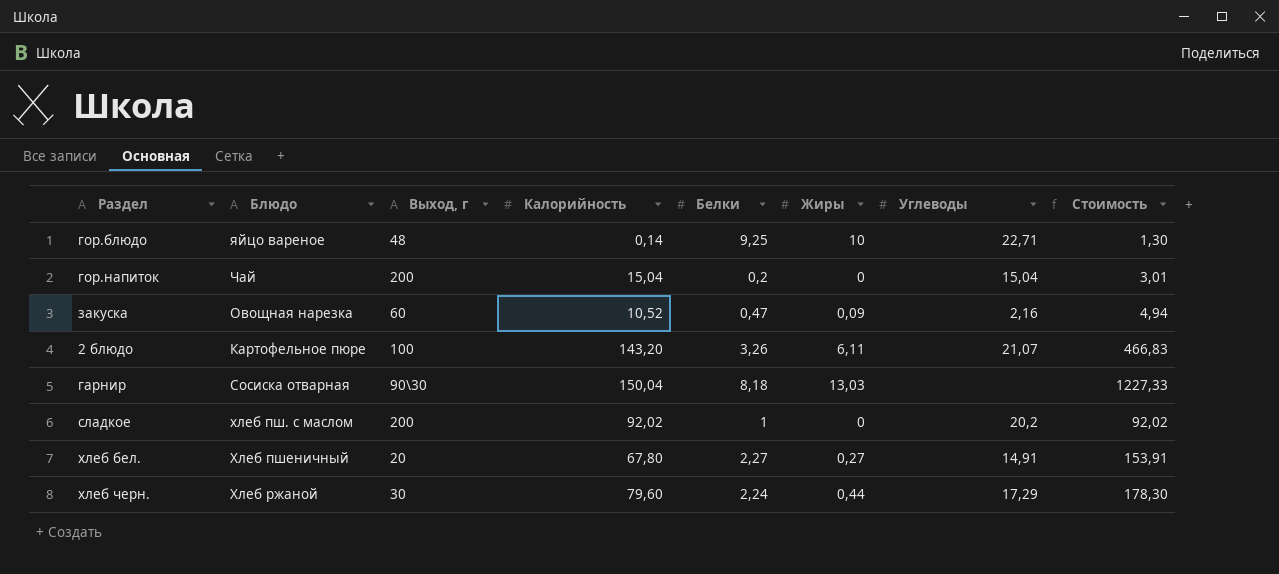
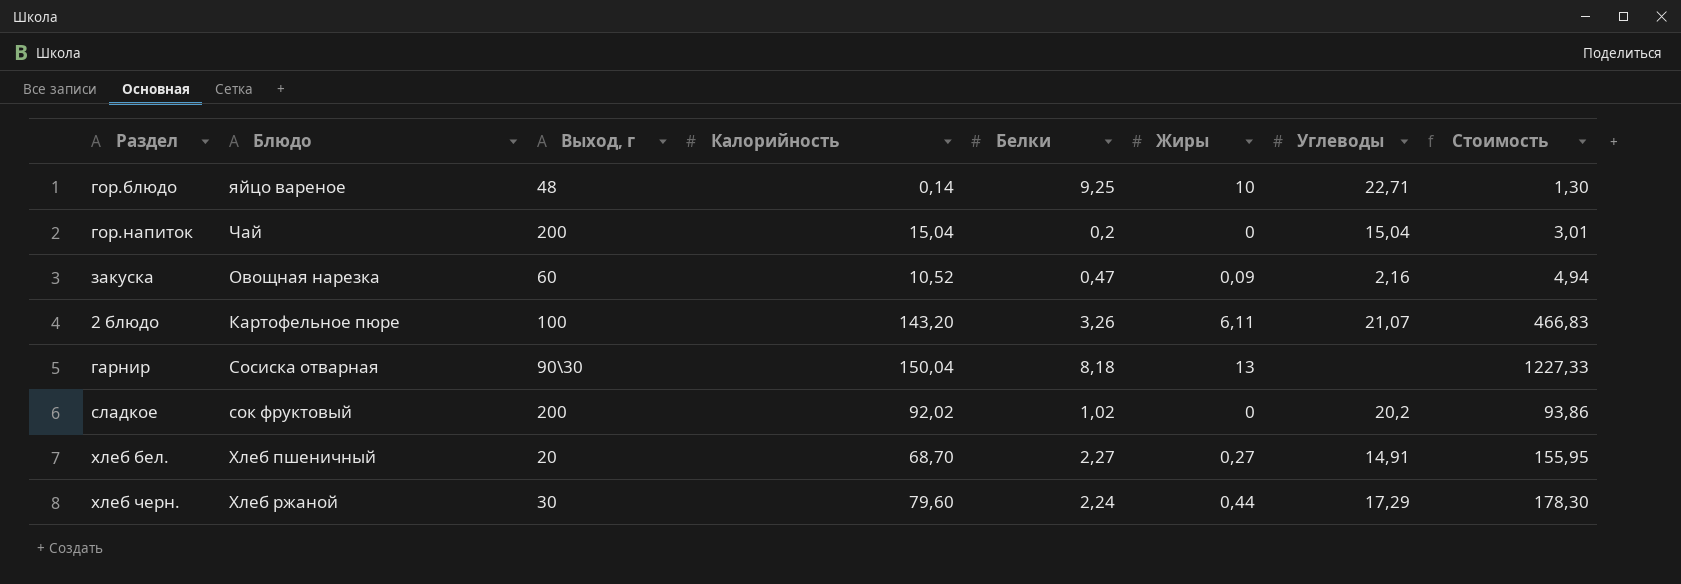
гарнир | Жиры: 13,03 -> 13
сладкое | Блюдо: хлеб пш. с маслом -> сок фруктовый
сладкое | Белки: 1 -> 1,02
сладкое | Стоимость: 92,02 -> 93,86
хлеб бел. | Калорийность: 67,80 -> 68,70
хлеб бел. | Стоимость: 153,91 -> 155,95

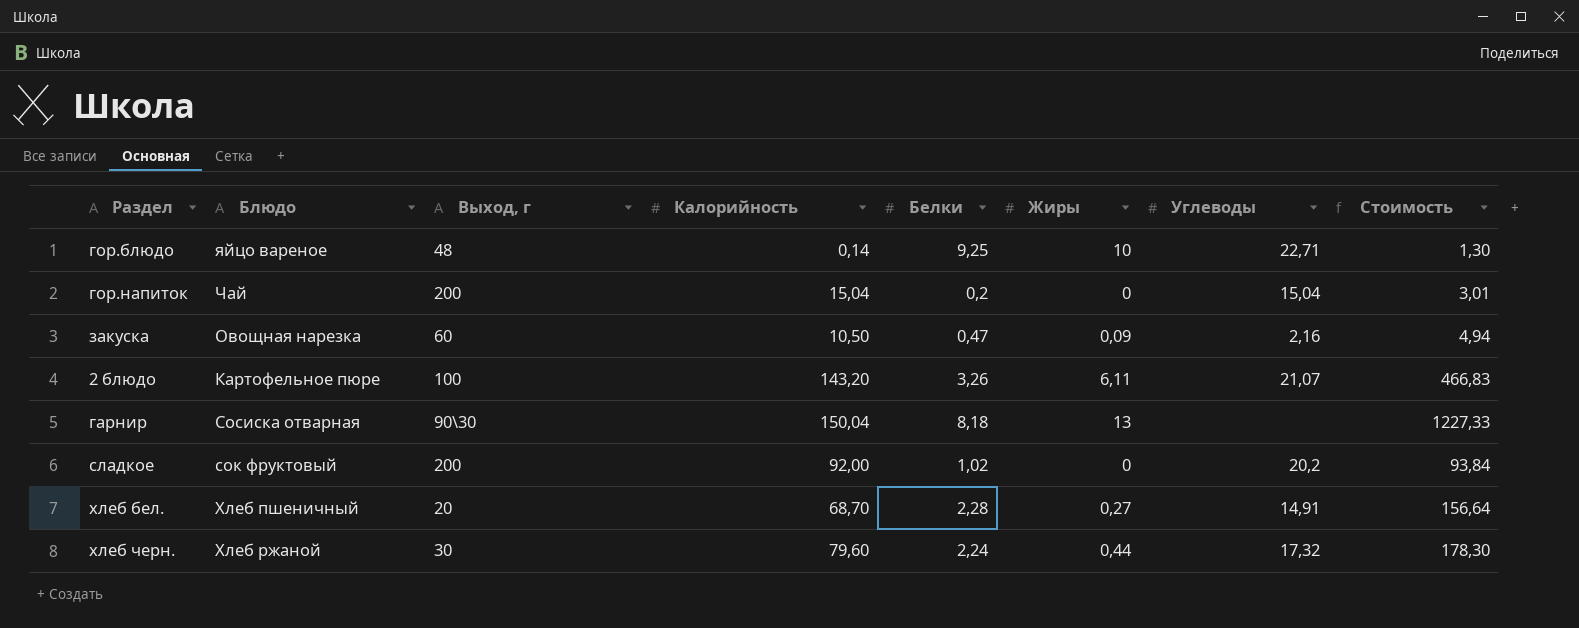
закуска | Калорийность: 10,52 -> 10,50
сладкое | Калорийность: 92,02 -> 92,00
сладкое | Стоимость: 93,86 -> 93,84
хлеб бел. | Белки: 2,27 -> 2,28
хлеб бел. | Стоимость: 155,95 -> 156,64
хлеб черн. | Углеводы: 17,29 -> 17,32

